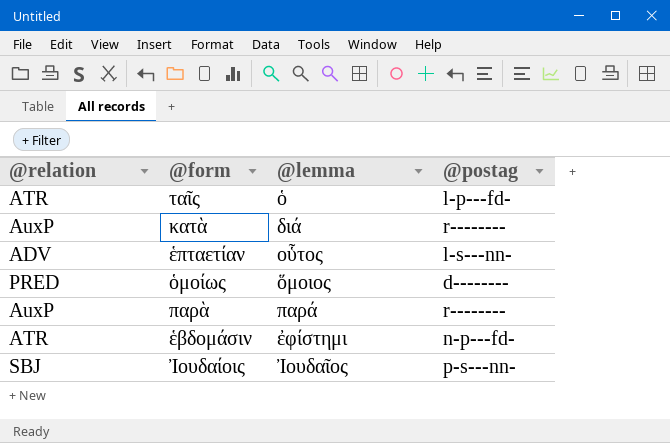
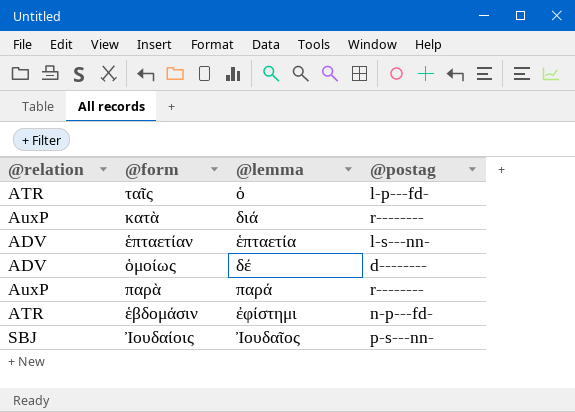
ἑπταετίαν | @lemma: οὗτος -> ἑπταετία
ὁμοίως | @relation: PRED -> ADV
ὁμοίως | @lemma: ὅμοιος -> δέ

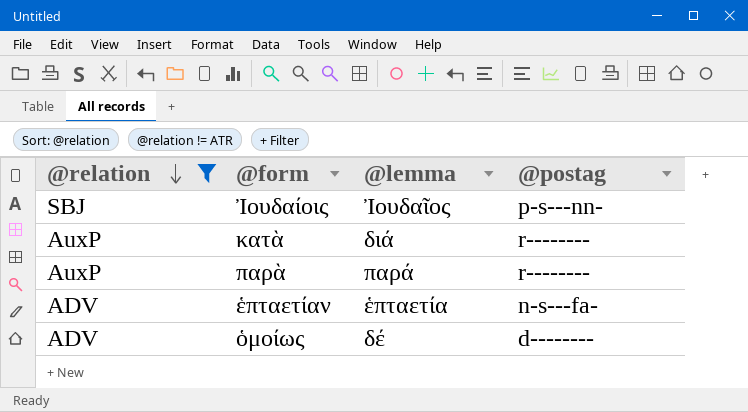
filter: none -> @relation != ATR
row order: none -> @relation descending
ἑπταετίαν | @postag: l-s---nn- -> n-s---fa-

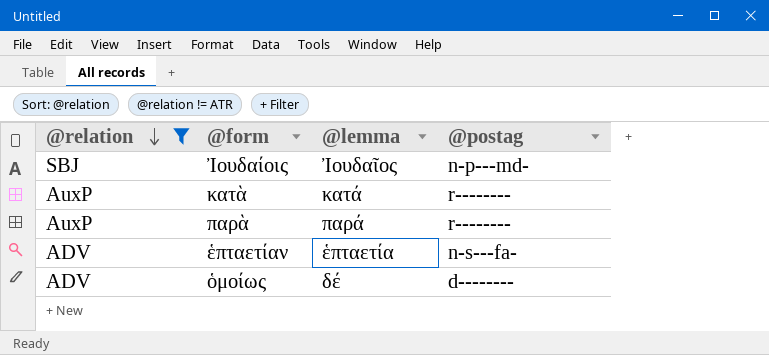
Ἰουδαίοις | @postag: p-s---nn- -> n-p---md-
κατὰ | @lemma: διά -> κατά

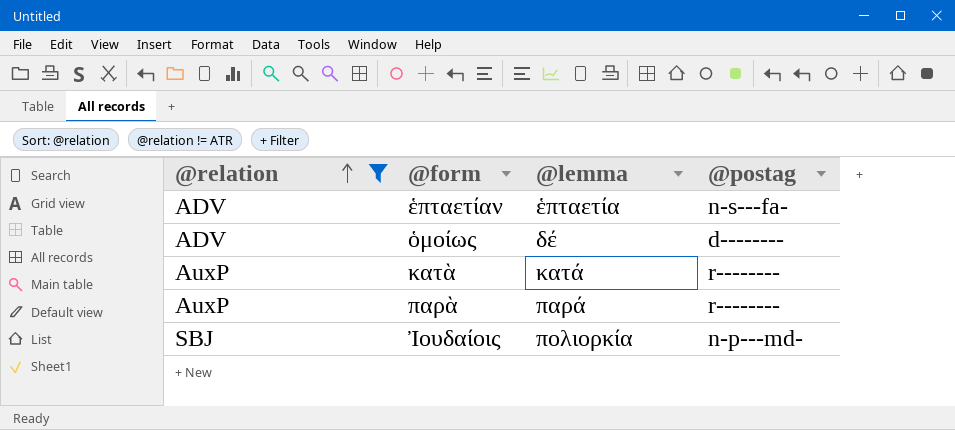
row order: @relation descending -> @relation ascending
Ἰουδαίοις | @lemma: Ἰουδαῖος -> πολιορκία

